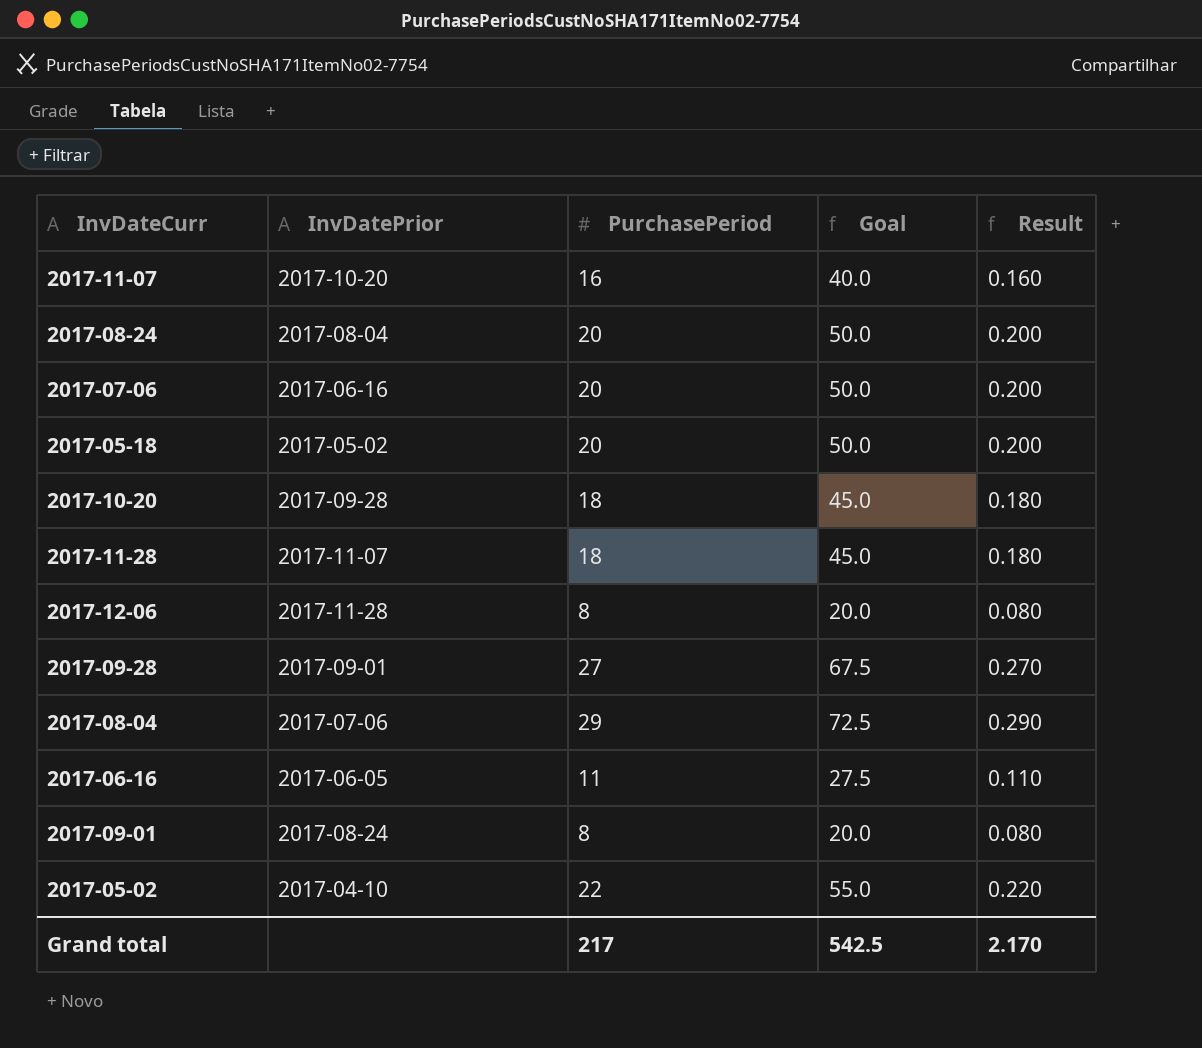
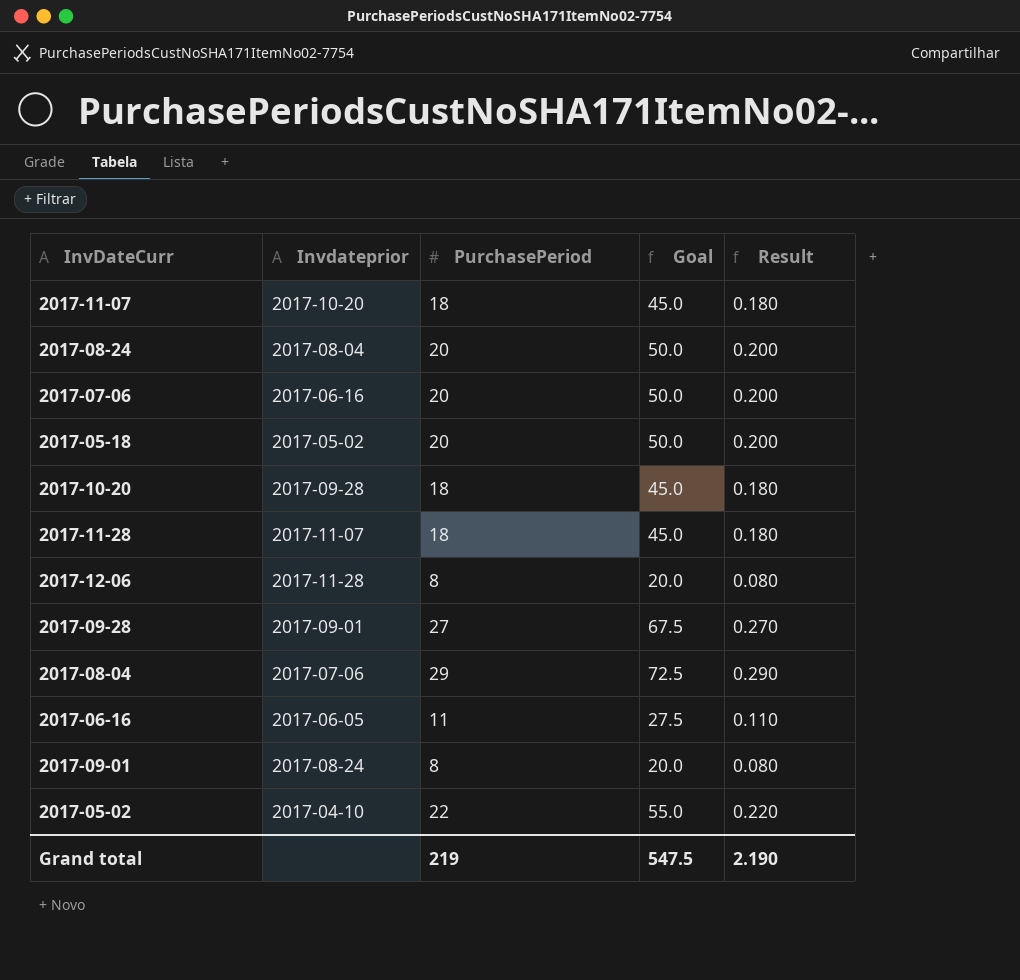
column name: InvDatePrior -> Invdateprior
2017-11-07 | PurchasePeriod: 16 -> 18
2017-11-07 | Goal: 40.0 -> 45.0
2017-11-07 | Result: 0.160 -> 0.180
Grand total | PurchasePeriod: 217 -> 219
Grand total | Goal: 542.5 -> 547.5
Grand total | Result: 2.170 -> 2.190

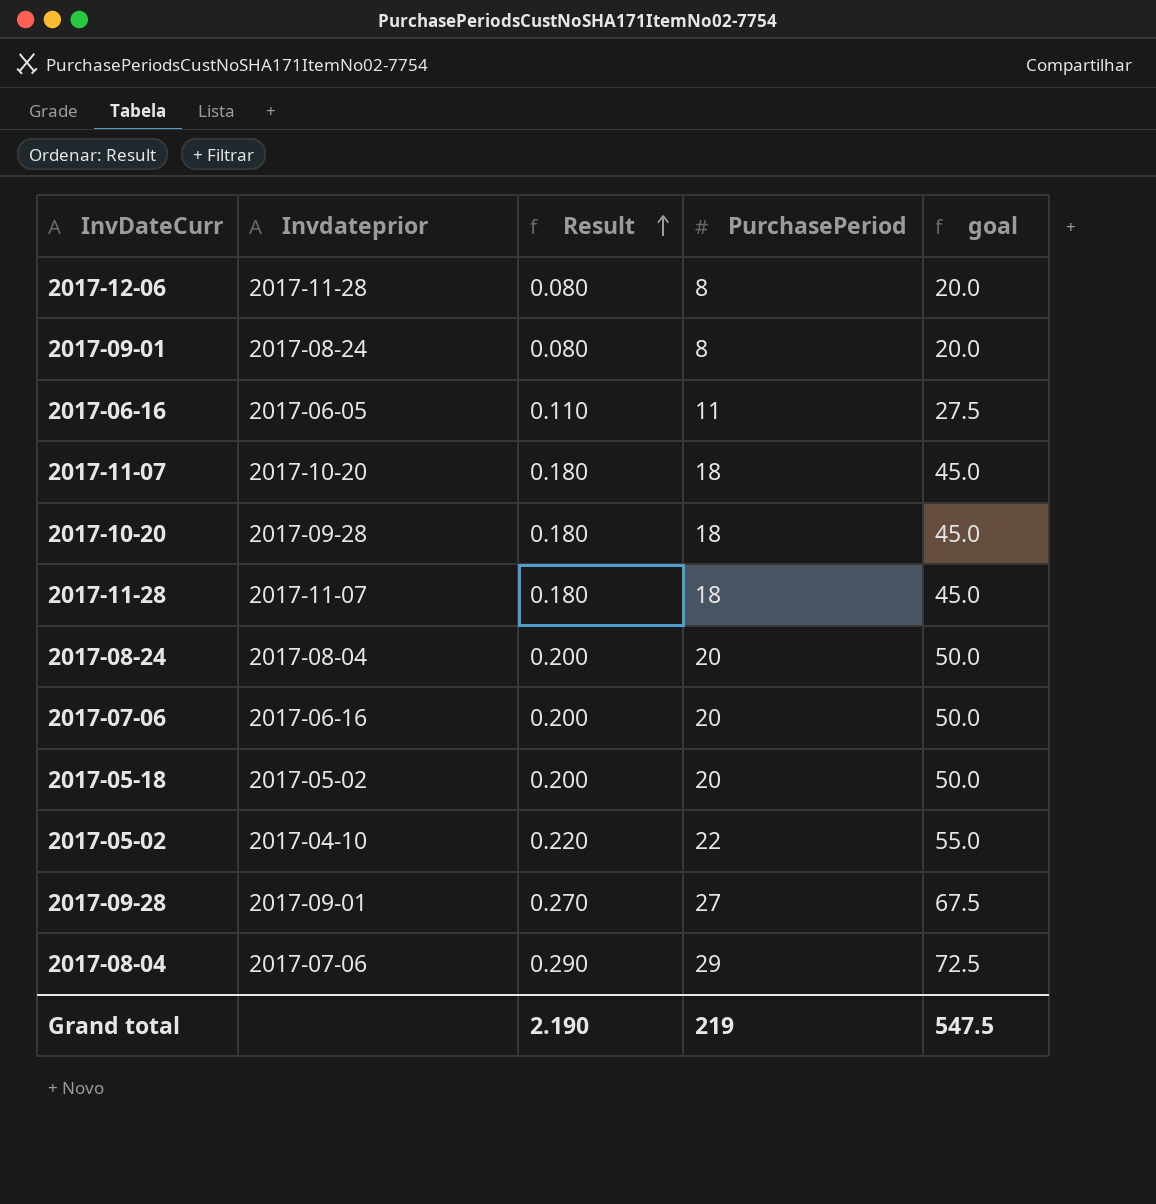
row order: none -> Result ascending
column Result | position: 5 -> 3
column name: Goal -> goal

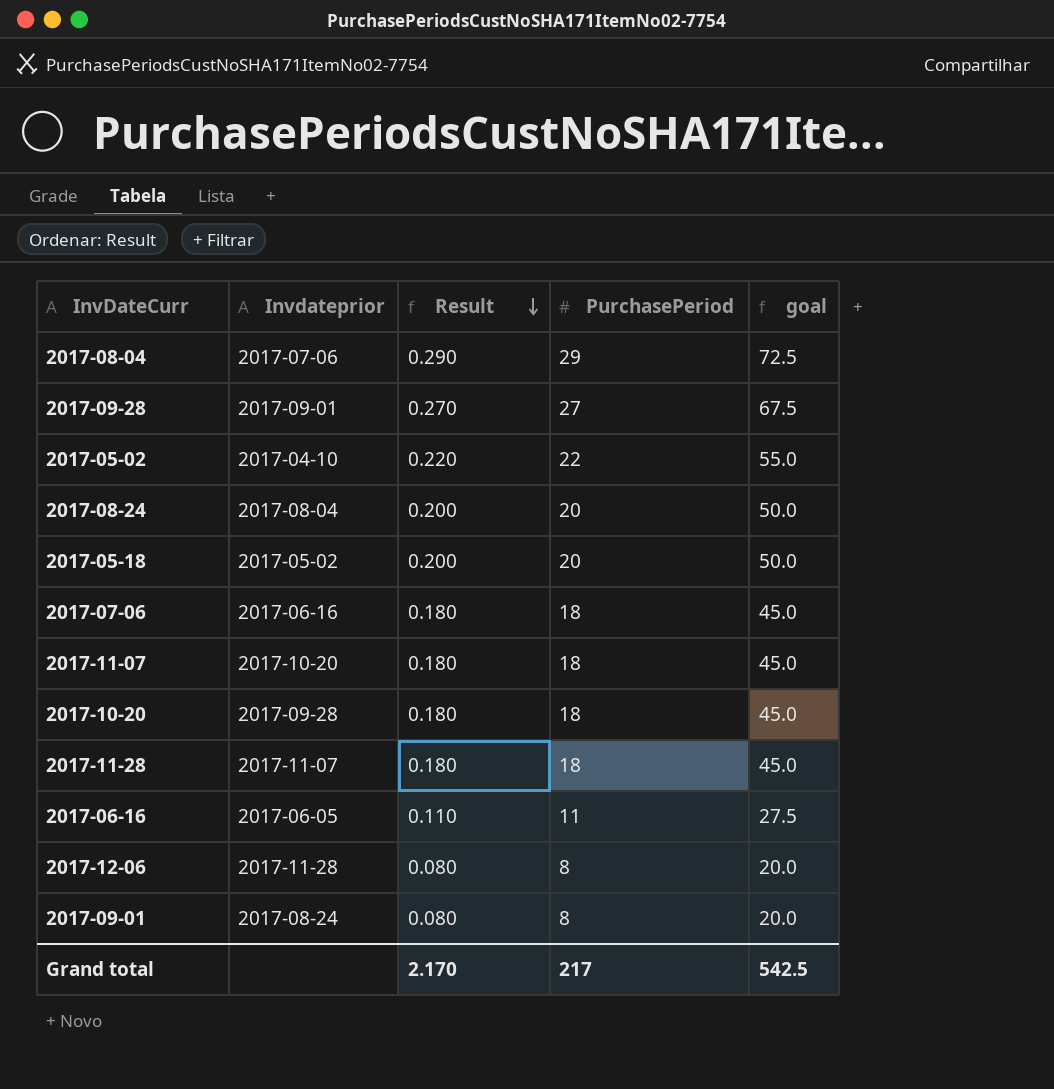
row order: Result ascending -> Result descending
2017-07-06 | Result: 0.200 -> 0.180
2017-07-06 | PurchasePeriod: 20 -> 18
2017-07-06 | goal: 50.0 -> 45.0
Grand total | Result: 2.190 -> 2.170
Grand total | PurchasePeriod: 219 -> 217
Grand total | goal: 547.5 -> 542.5

